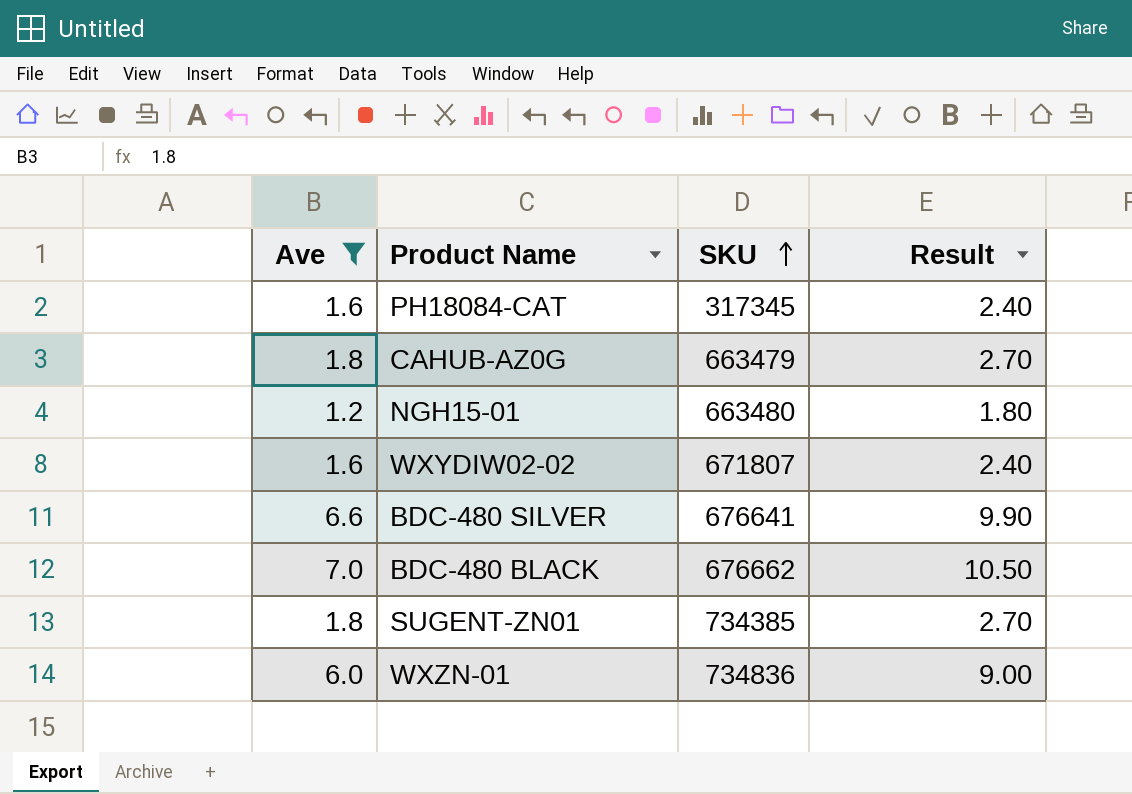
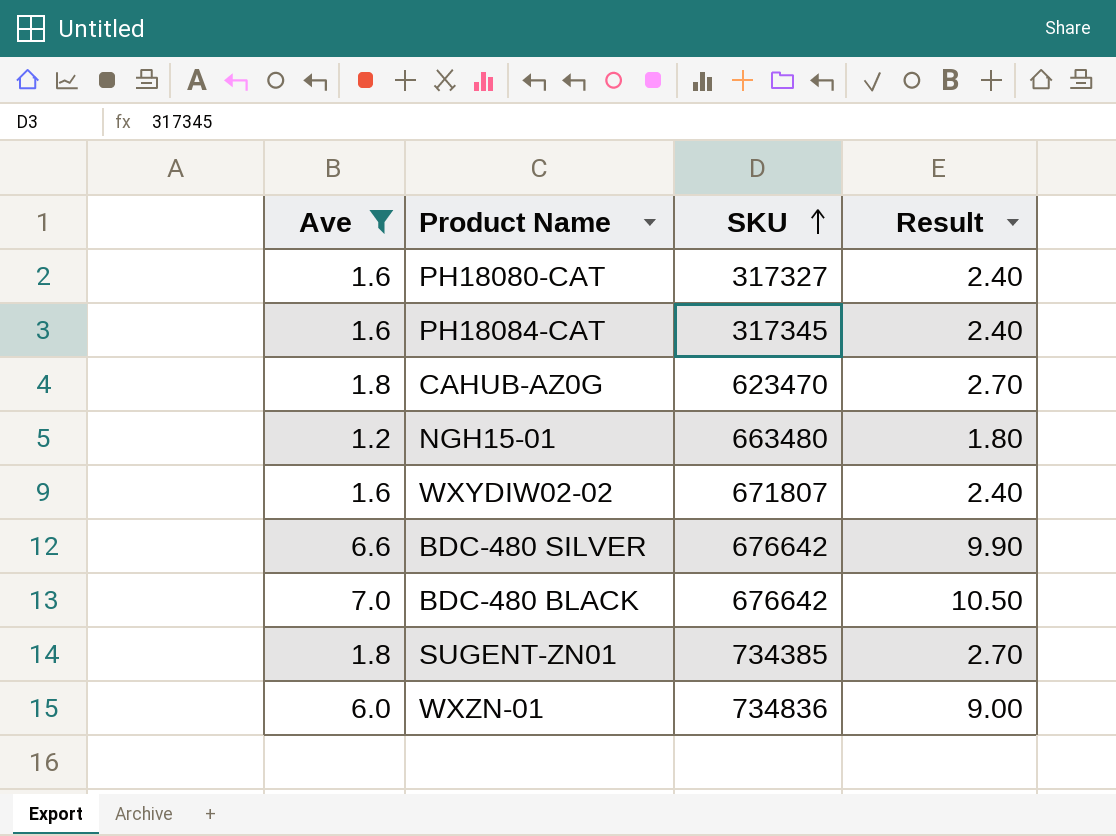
row PH18080-CAT: none -> 1.6 | 317327 | 2.40
CAHUB-AZ0G | SKU: 663479 -> 623470
BDC-480 SILVER | SKU: 676641 -> 676642
BDC-480 BLACK | SKU: 676662 -> 676642

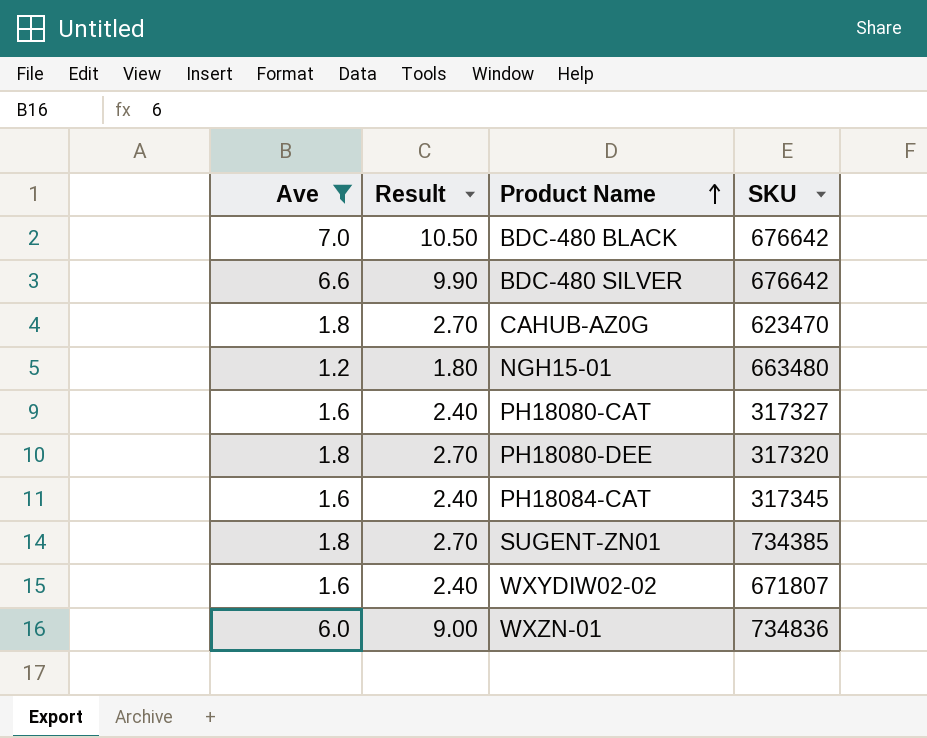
row order: SKU ascending -> Product Name ascending
column Result | position: 4 -> 2
row PH18080-DEE: none -> 1.8 | 2.70 | 317320

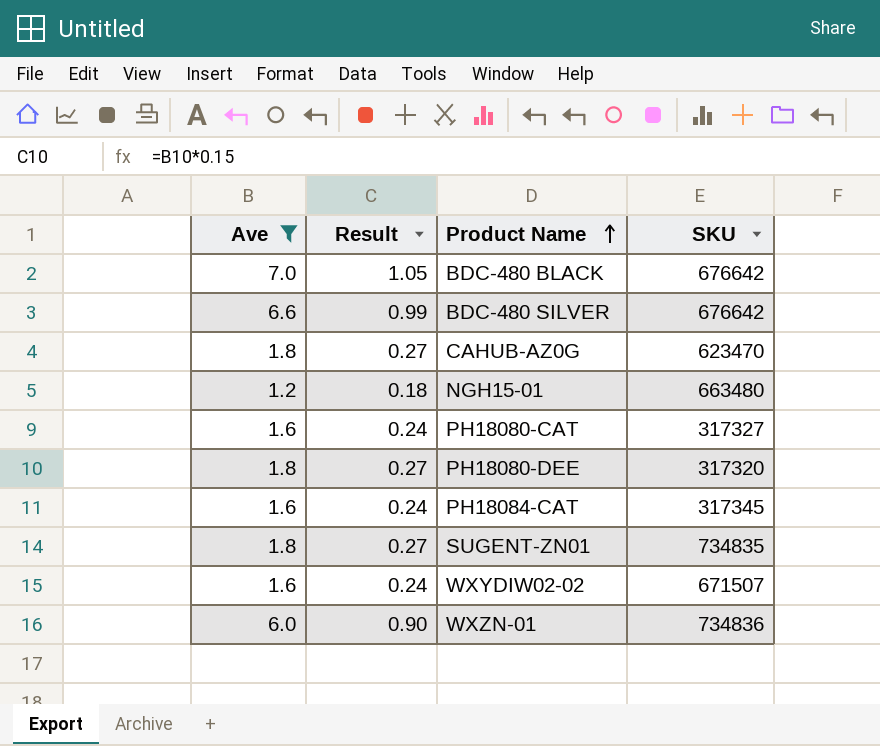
column Result | formula: [Ave] * 1.5 -> [Ave] * 0.15
SUGENT-ZN01 | SKU: 734385 -> 734835
WXYDIW02-02 | SKU: 671807 -> 671507

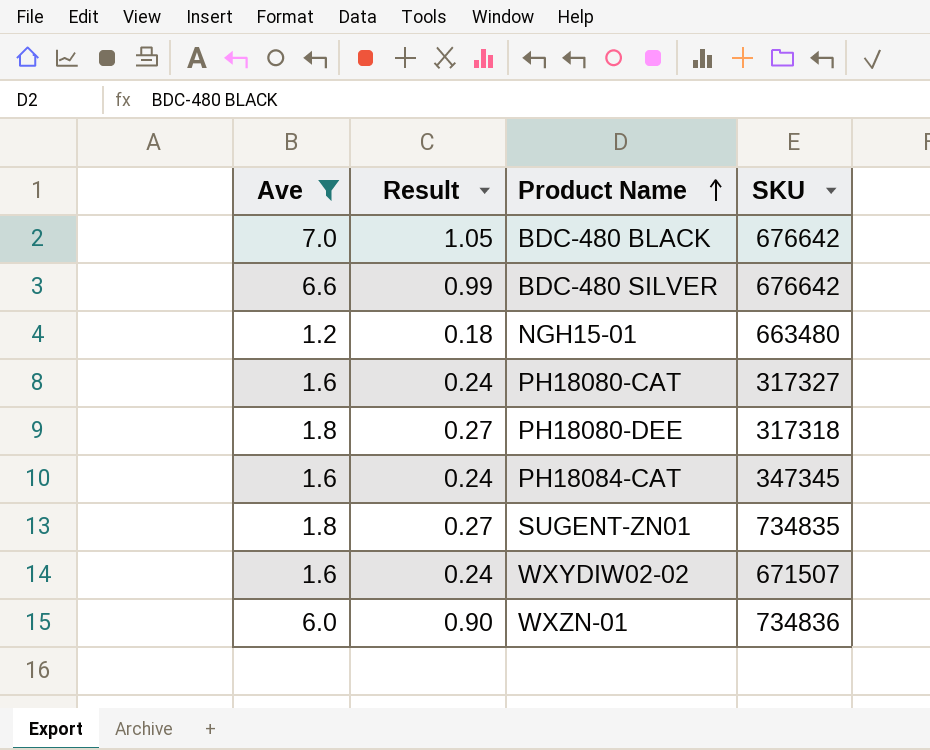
row CAHUB-AZ0G: 1.8 | 0.27 | 623470 -> none
PH18080-DEE | SKU: 317320 -> 317318
PH18084-CAT | SKU: 317345 -> 347345

